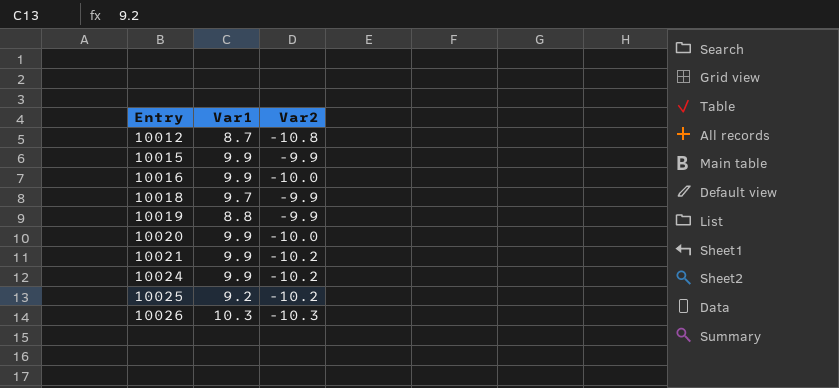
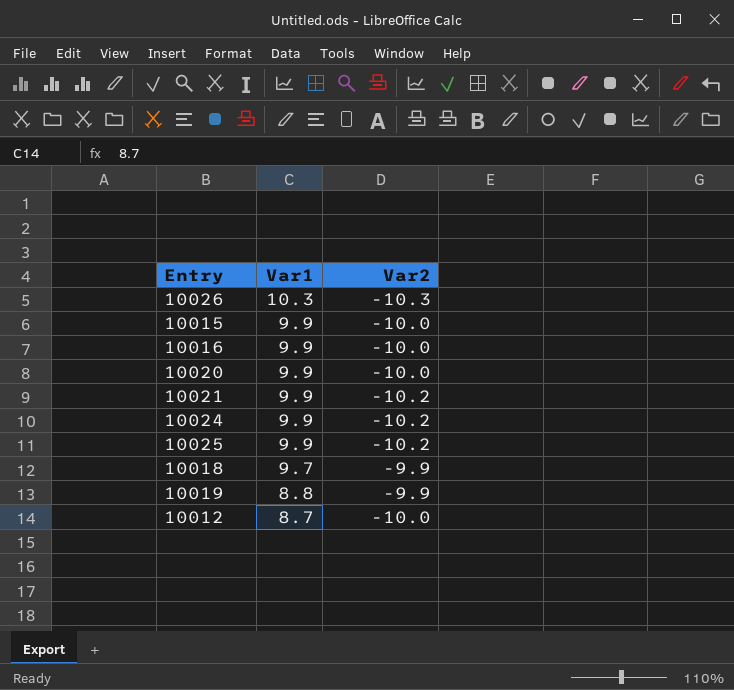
row order: Entry ascending -> Var1 descending
10015 | Var2: -9.9 -> -10.0
10025 | Var1: 9.2 -> 9.9
10012 | Var2: -10.8 -> -10.0

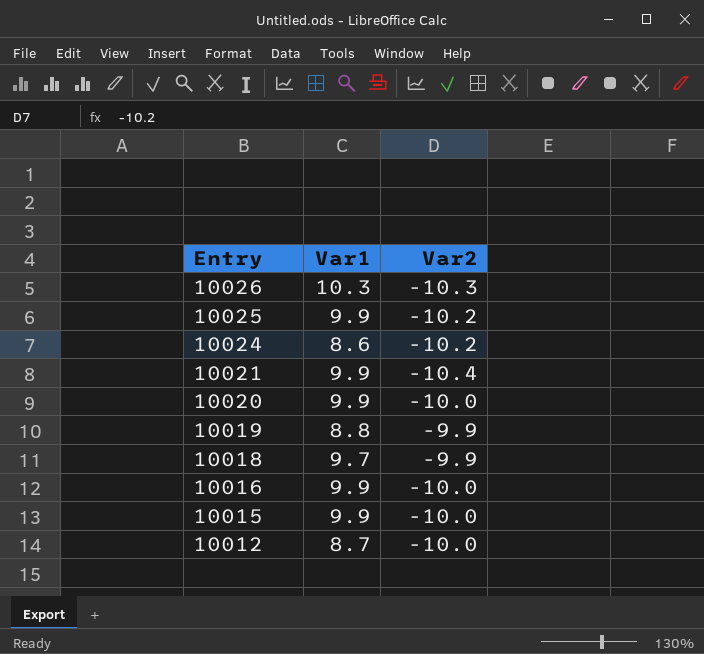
row order: Var1 descending -> Entry descending
10024 | Var1: 9.9 -> 8.6
10021 | Var2: -10.2 -> -10.4

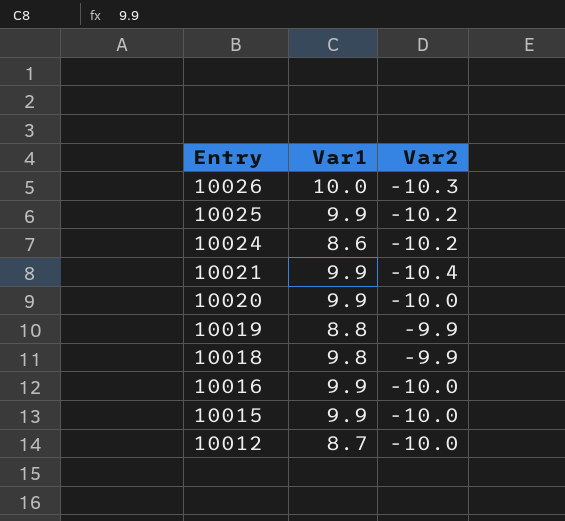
10026 | Var1: 10.3 -> 10.0
10018 | Var1: 9.7 -> 9.8

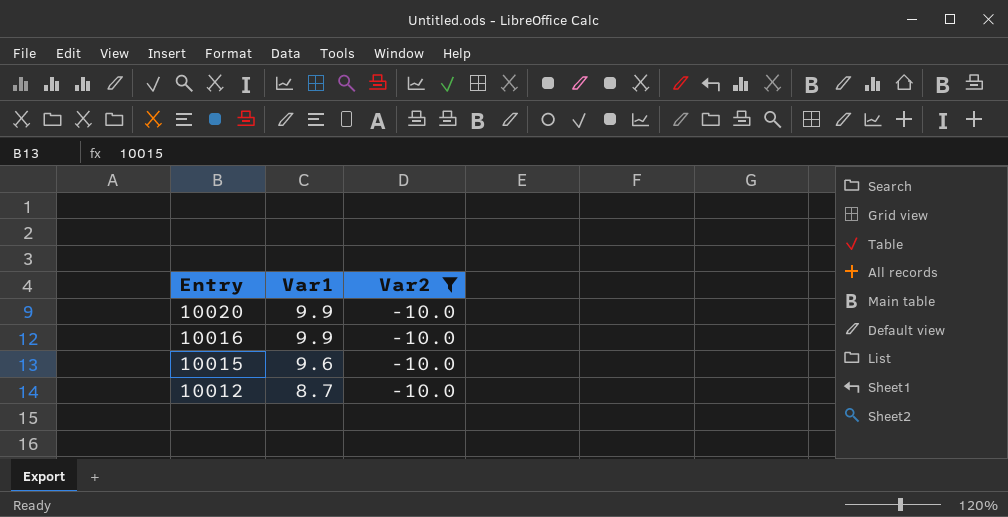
filter: none -> Var2 = -10.0
10015 | Var1: 9.9 -> 9.6

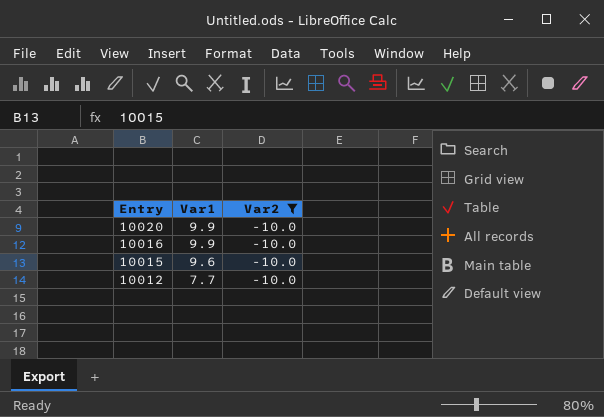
10012 | Var1: 8.7 -> 7.7

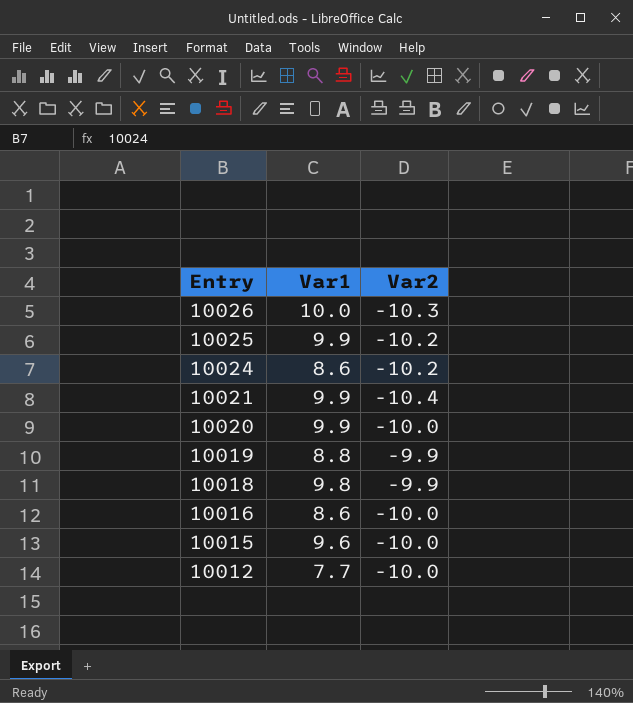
filter: Var2 = -10.0 -> none
10016 | Var1: 9.9 -> 8.6

